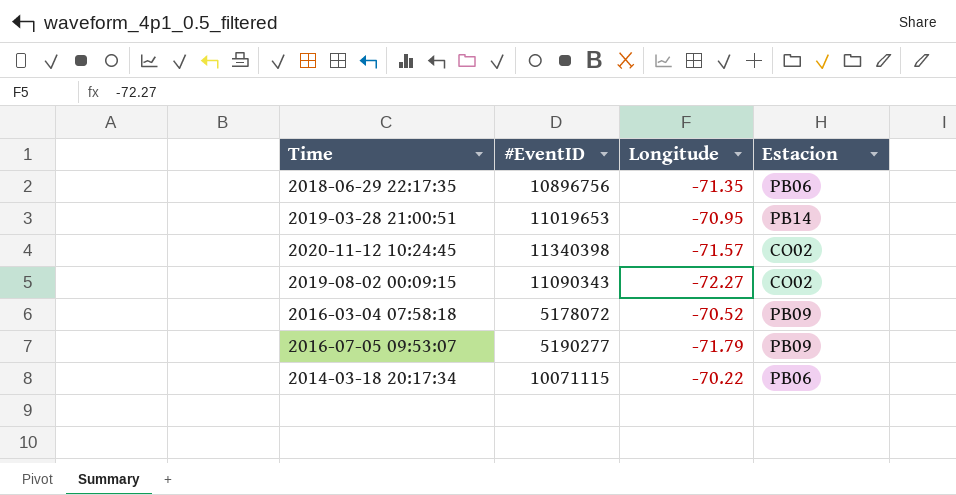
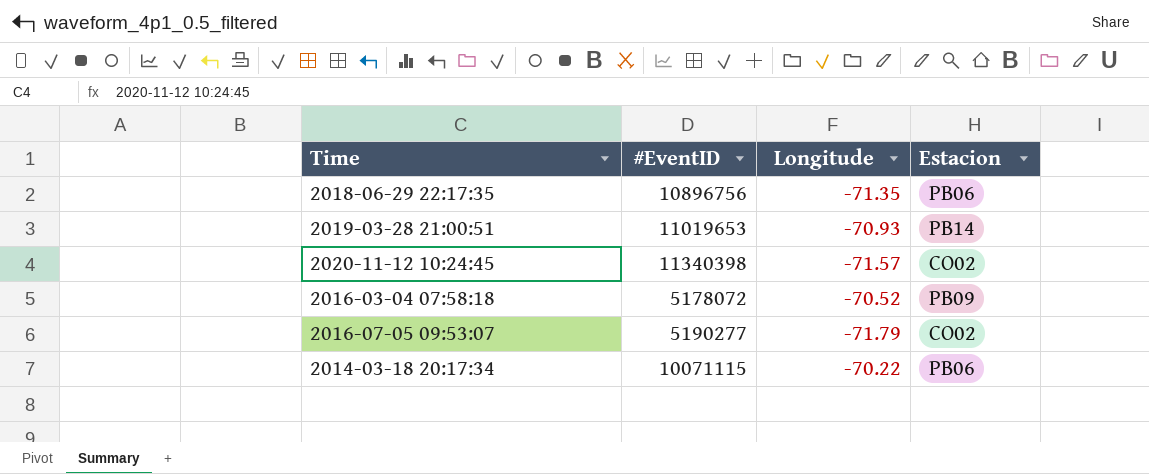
row 2019-08-02 00:09:15: 11090343 | -72.27 | CO02 -> none
2019-03-28 21:00:51 | Longitude: -70.95 -> -70.93
2016-07-05 09:53:07 | Estacion: PB09 -> CO02

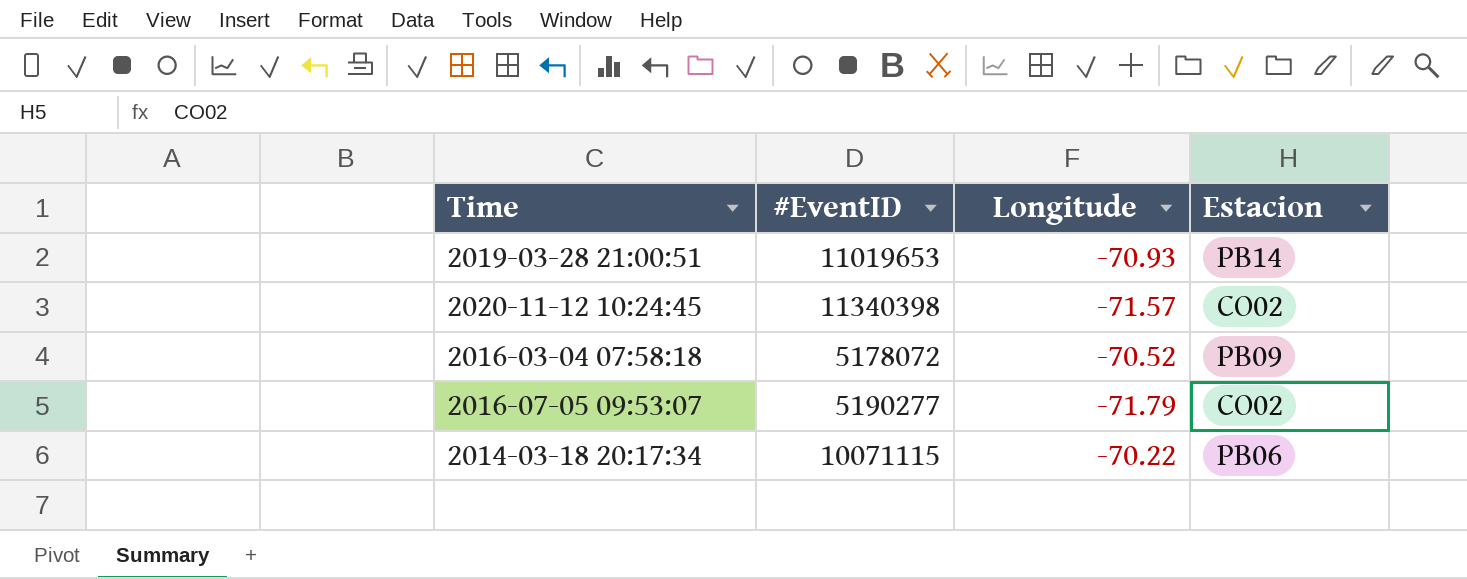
row 2018-06-29 22:17:35: 10896756 | -71.35 | PB06 -> none

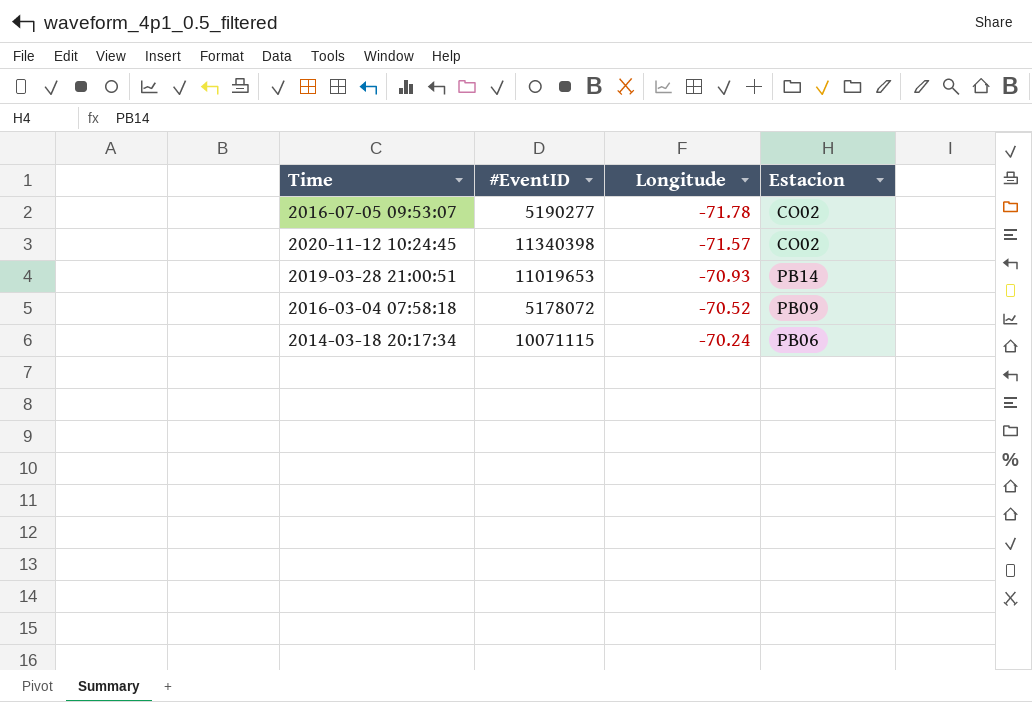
row order: none -> Longitude ascending
2016-07-05 09:53:07 | Longitude: -71.79 -> -71.78
2014-03-18 20:17:34 | Longitude: -70.22 -> -70.24

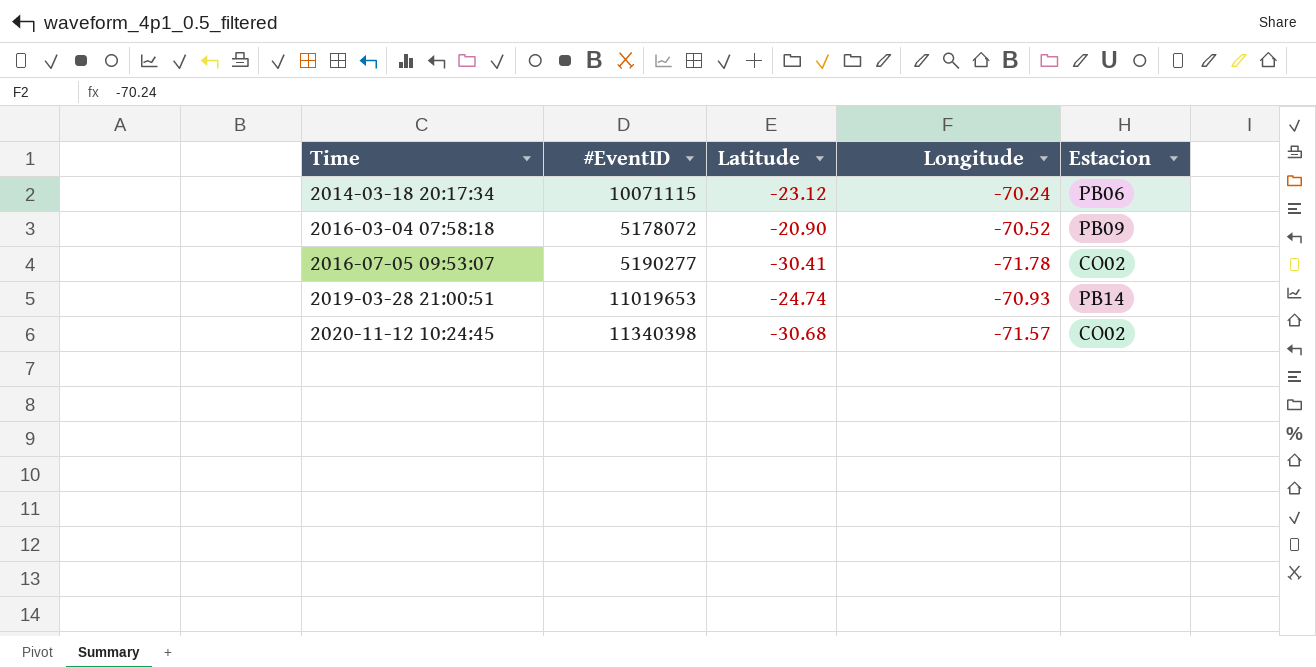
row order: Longitude ascending -> Time ascending
column Latitude | position: none -> 3

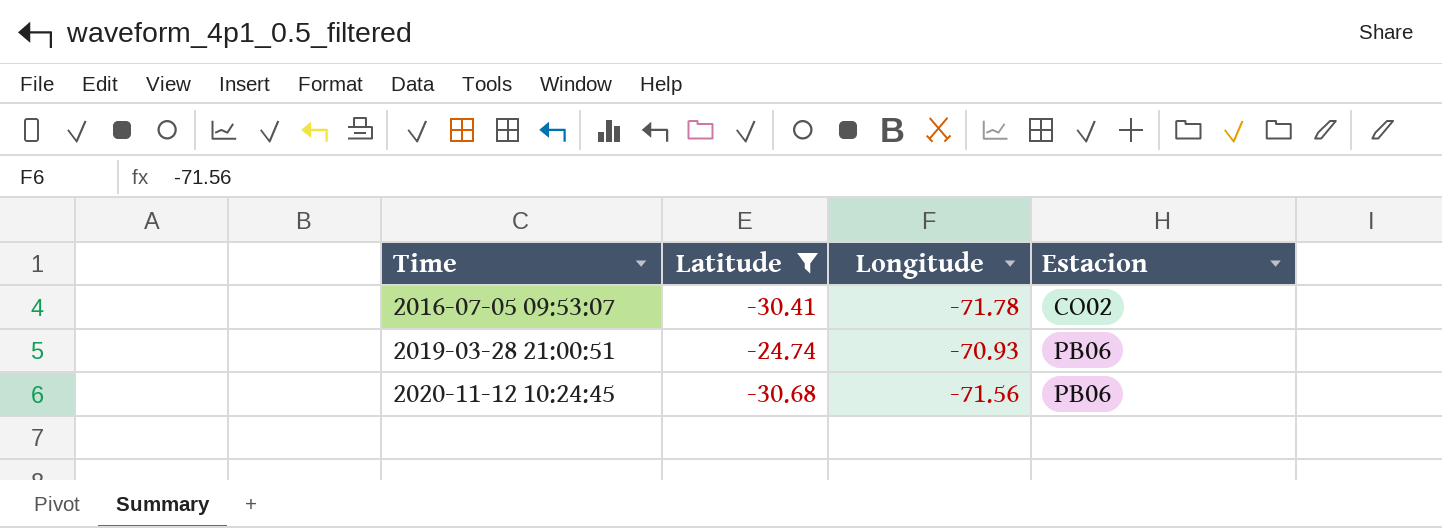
filter: none -> Latitude <= -24.74
column #EventID | position: 2 -> none
2019-03-28 21:00:51 | Estacion: PB14 -> PB06
2020-11-12 10:24:45 | Longitude: -71.57 -> -71.56
2020-11-12 10:24:45 | Estacion: CO02 -> PB06

